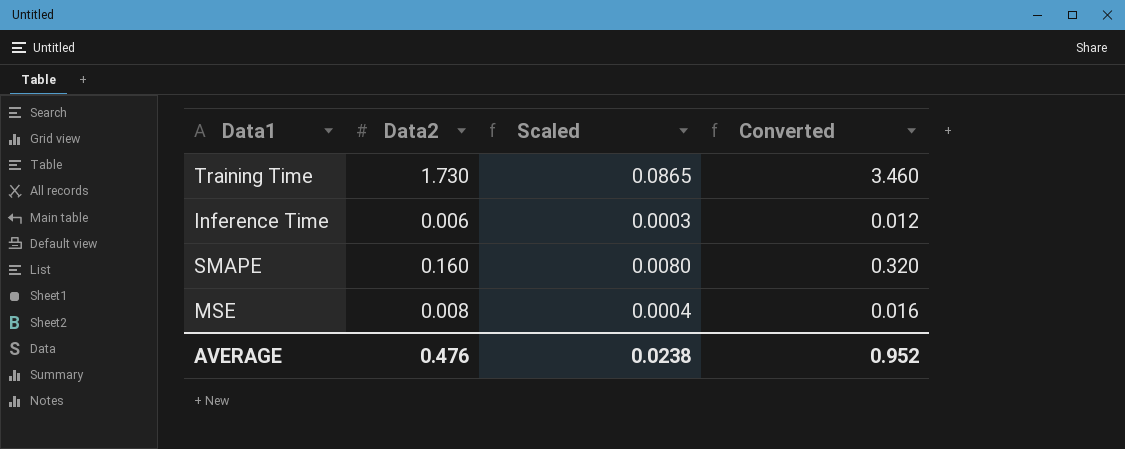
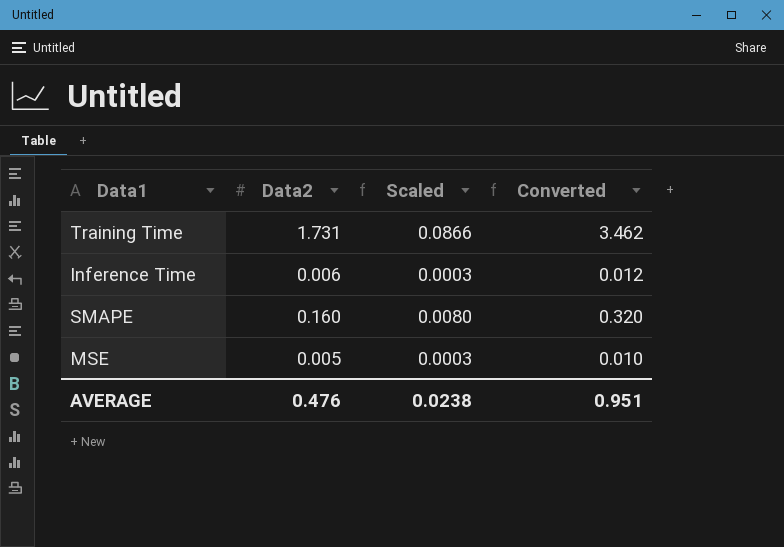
Training Time | Data2: 1.730 -> 1.731
Training Time | Scaled: 0.0865 -> 0.0866
Training Time | Converted: 3.460 -> 3.462
MSE | Data2: 0.008 -> 0.005
MSE | Scaled: 0.0004 -> 0.0003
MSE | Converted: 0.016 -> 0.010
AVERAGE | Converted: 0.952 -> 0.951

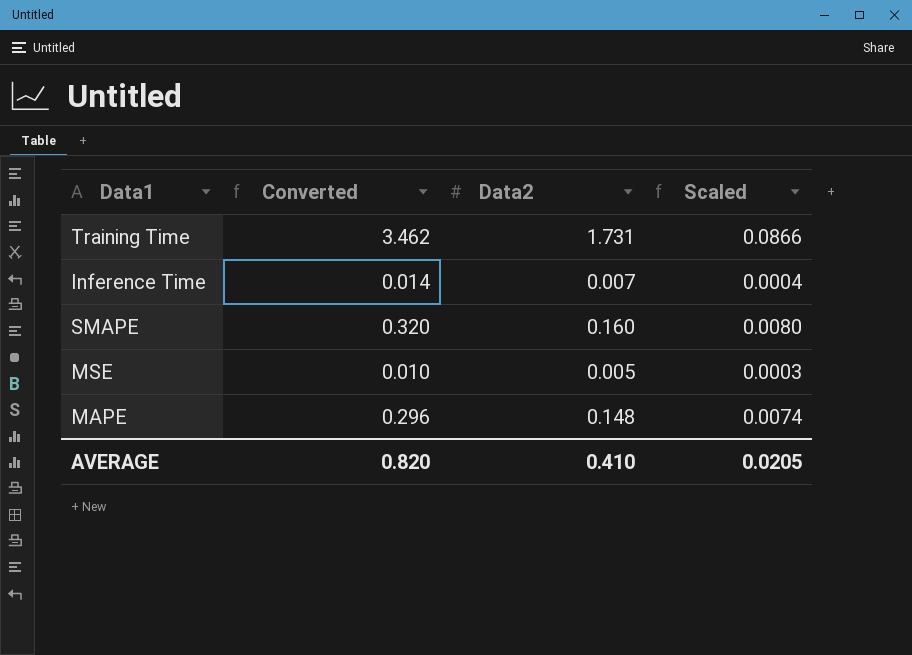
column Converted | position: 4 -> 2
Inference Time | Converted: 0.012 -> 0.014
Inference Time | Data2: 0.006 -> 0.007
Inference Time | Scaled: 0.0003 -> 0.0004
row MAPE: none -> 0.296 | 0.148 | 0.0074
AVERAGE | Converted: 0.951 -> 0.820
AVERAGE | Data2: 0.476 -> 0.410
AVERAGE | Scaled: 0.0238 -> 0.0205

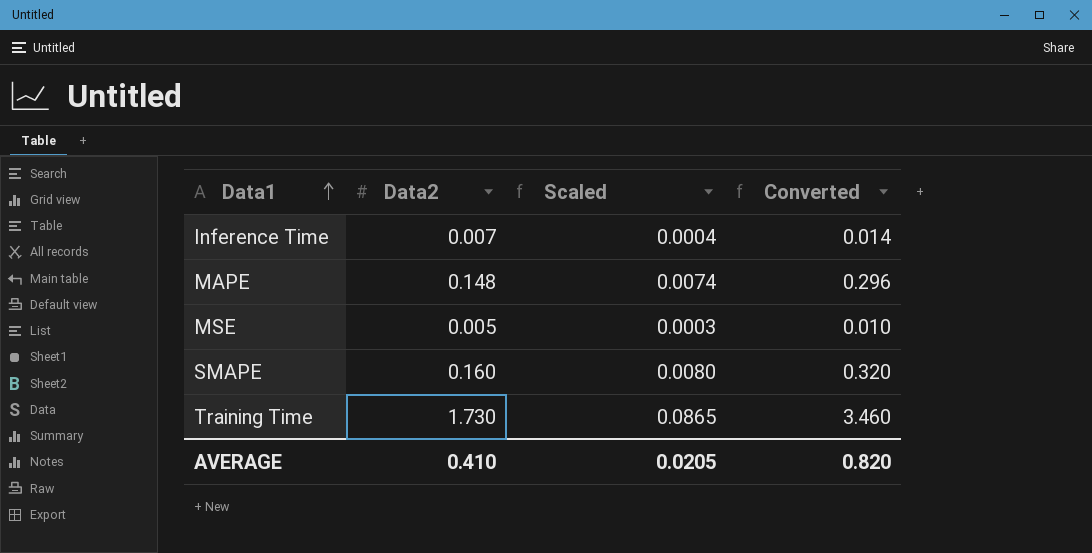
row order: none -> Data1 ascending
column Converted | position: 2 -> 4
Training Time | Data2: 1.731 -> 1.730
Training Time | Scaled: 0.0866 -> 0.0865
Training Time | Converted: 3.462 -> 3.460

